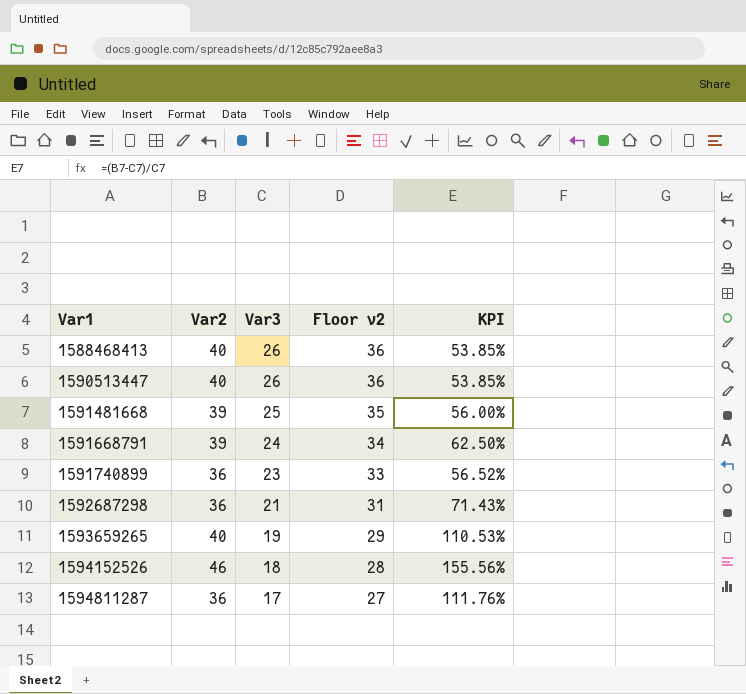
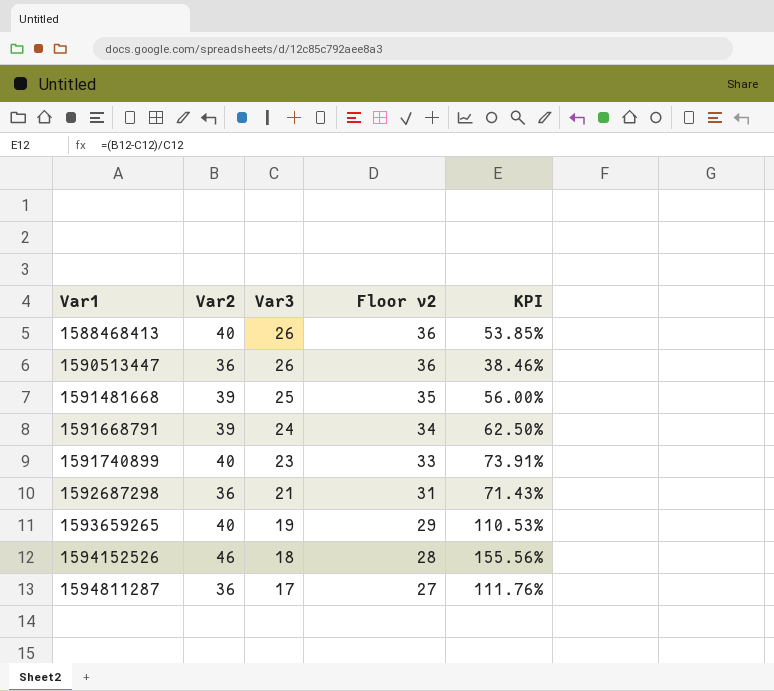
1590513447 | Var2: 40 -> 36
1590513447 | KPI: 53.85% -> 38.46%
1591740899 | Var2: 36 -> 40
1591740899 | KPI: 56.52% -> 73.91%

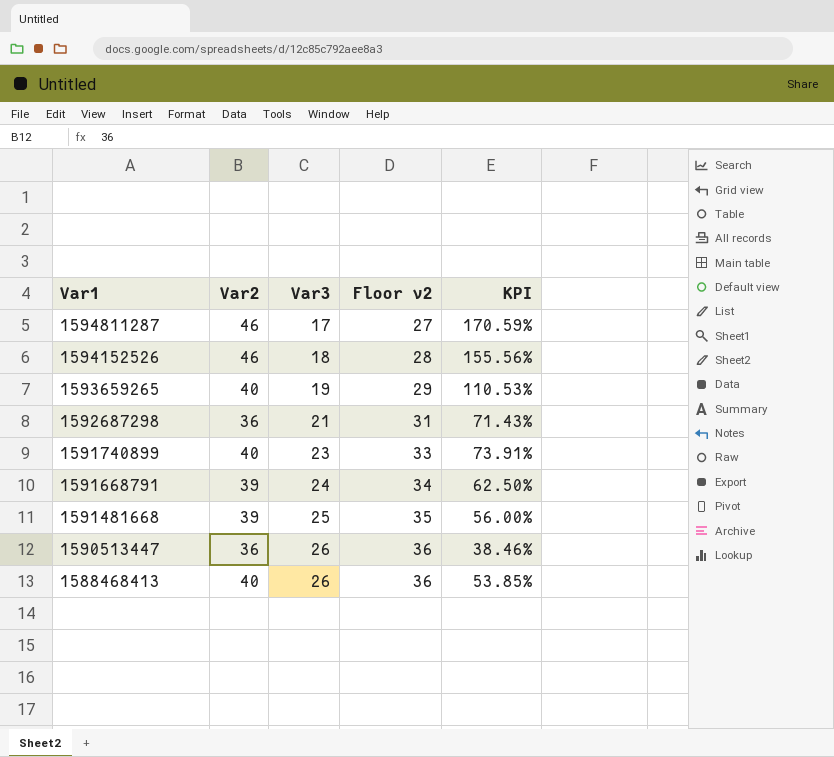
row order: Var1 ascending -> Var1 descending
1594811287 | Var2: 36 -> 46
1594811287 | KPI: 111.76% -> 170.59%

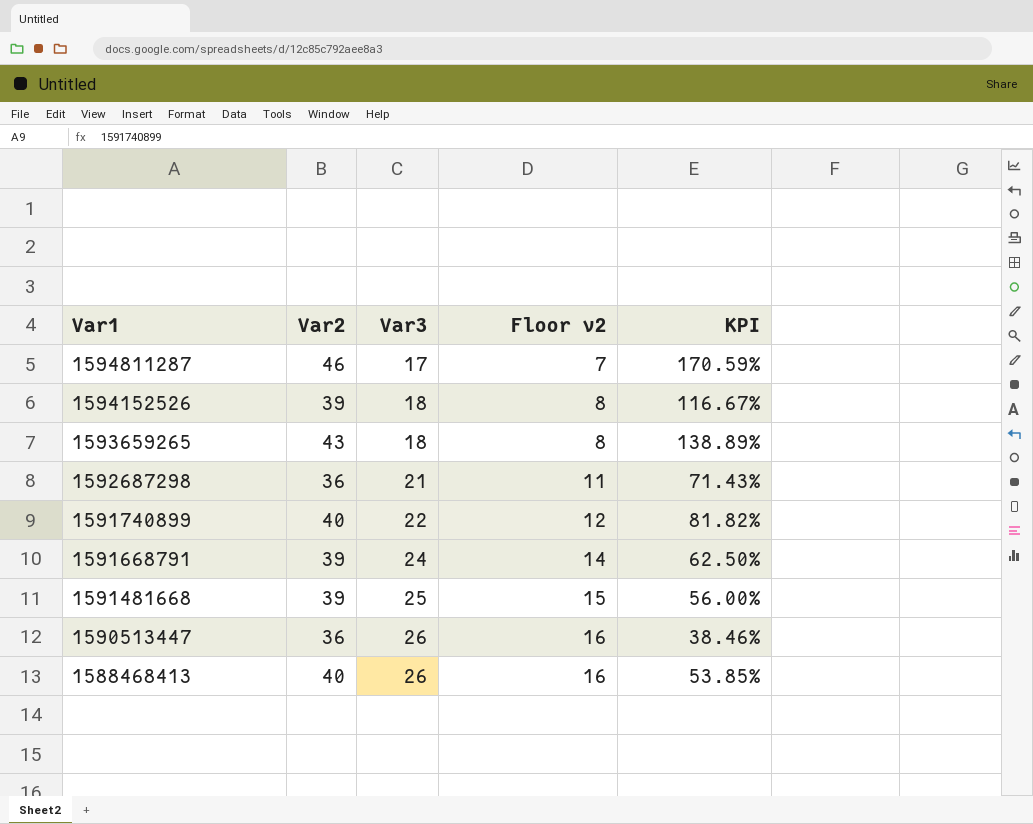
column Floor v2 | formula: [Var3] + 10 -> [Var3] - 10
1594152526 | Var2: 46 -> 39
1594152526 | KPI: 155.56% -> 116.67%
1593659265 | Var2: 40 -> 43
1593659265 | Var3: 19 -> 18
1593659265 | KPI: 110.53% -> 138.89%
1591740899 | Var3: 23 -> 22
1591740899 | KPI: 73.91% -> 81.82%

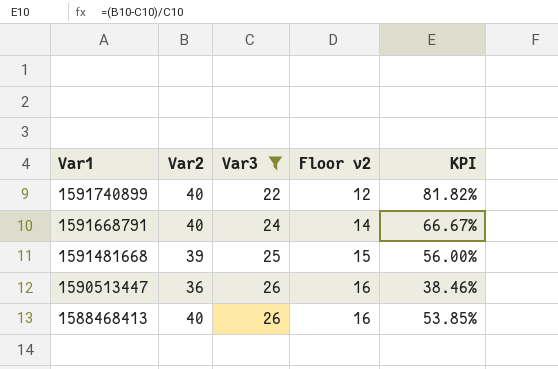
filter: none -> Var3 >= 22
1591668791 | Var2: 39 -> 40
1591668791 | KPI: 62.50% -> 66.67%

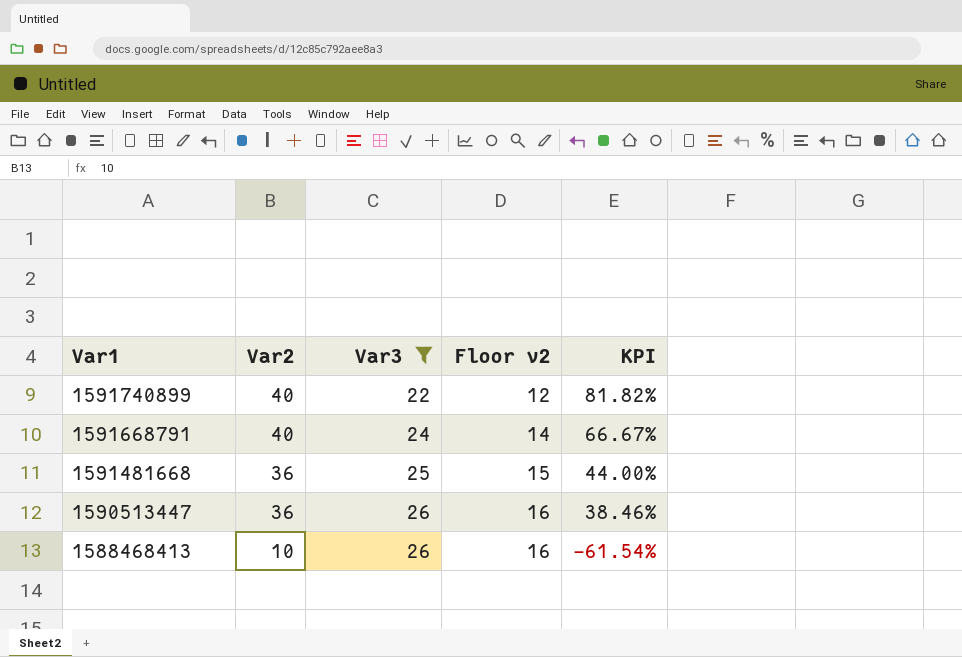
1591481668 | Var2: 39 -> 36
1591481668 | KPI: 56.00% -> 44.00%
1588468413 | Var2: 40 -> 10
1588468413 | KPI: 53.85% -> -61.54%

